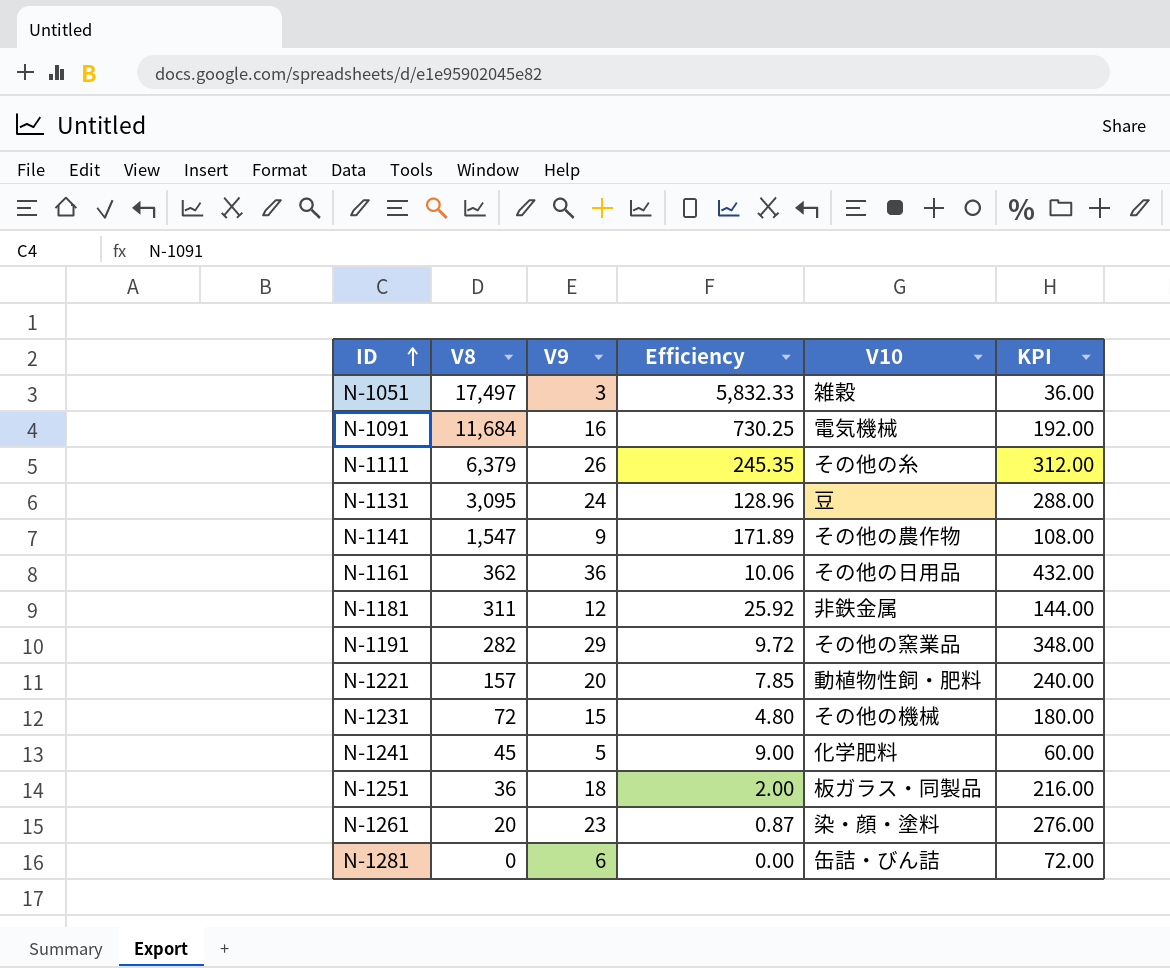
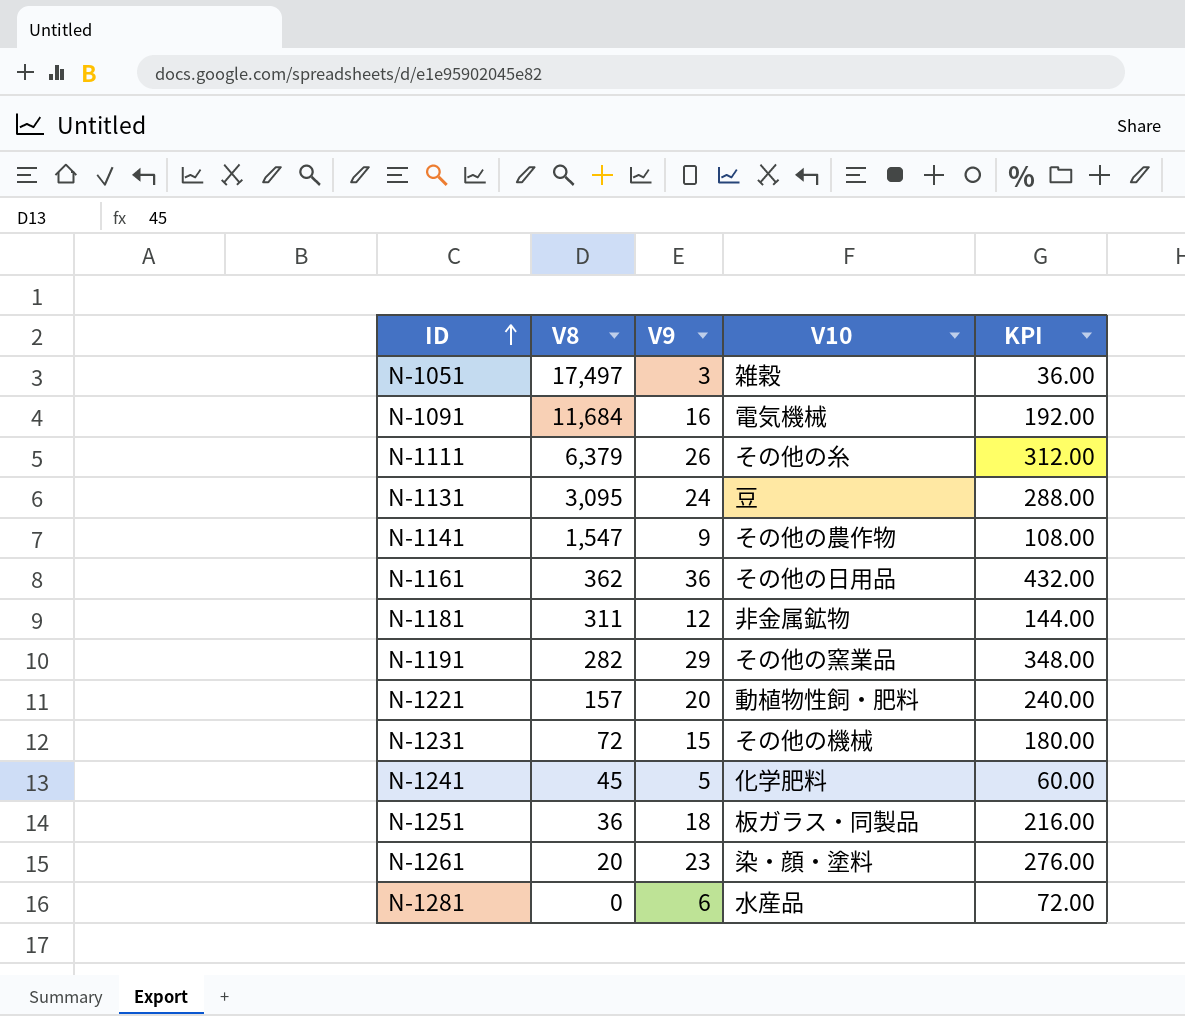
column Efficiency | formula: [V8] / [V9] -> none
N-1181 | V10: 非鉄金属 -> 非金属鉱物
N-1281 | V10: 缶詰・びん詰 -> 水産品

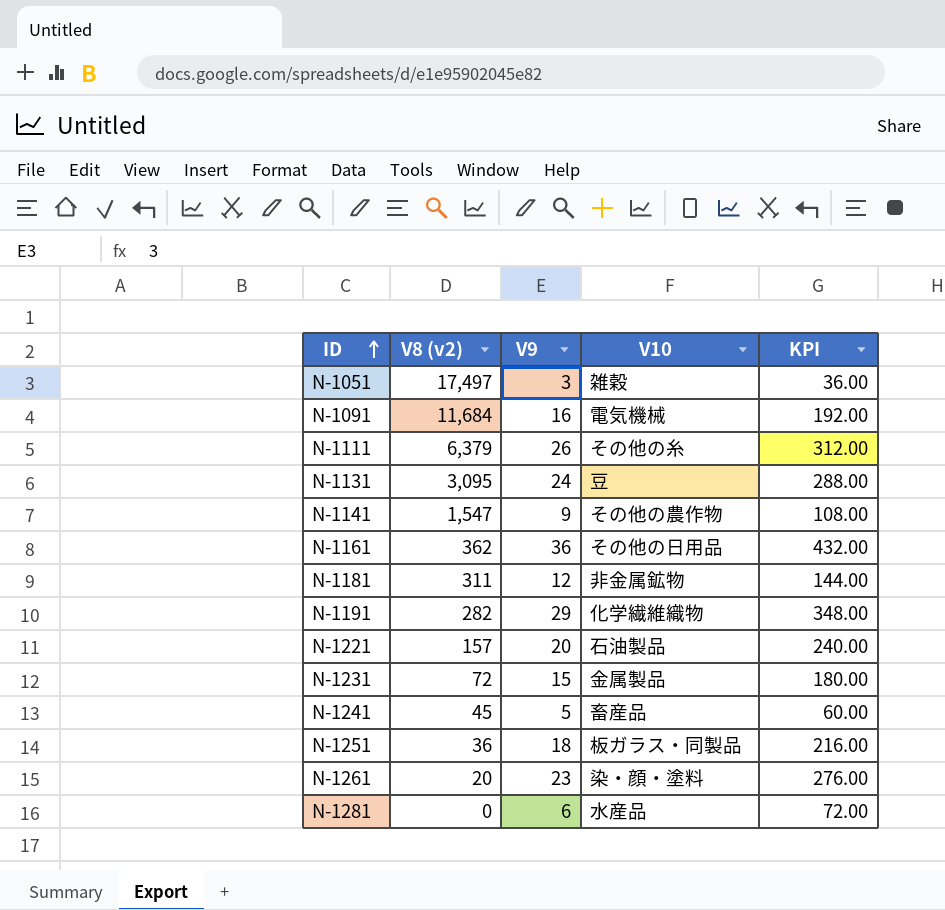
column name: V8 -> V8 (v2)
N-1191 | V10: その他の窯業品 -> 化学繊維織物
N-1221 | V10: 動植物性飼・肥料 -> 石油製品
N-1231 | V10: その他の機械 -> 金属製品
N-1241 | V10: 化学肥料 -> 畜産品

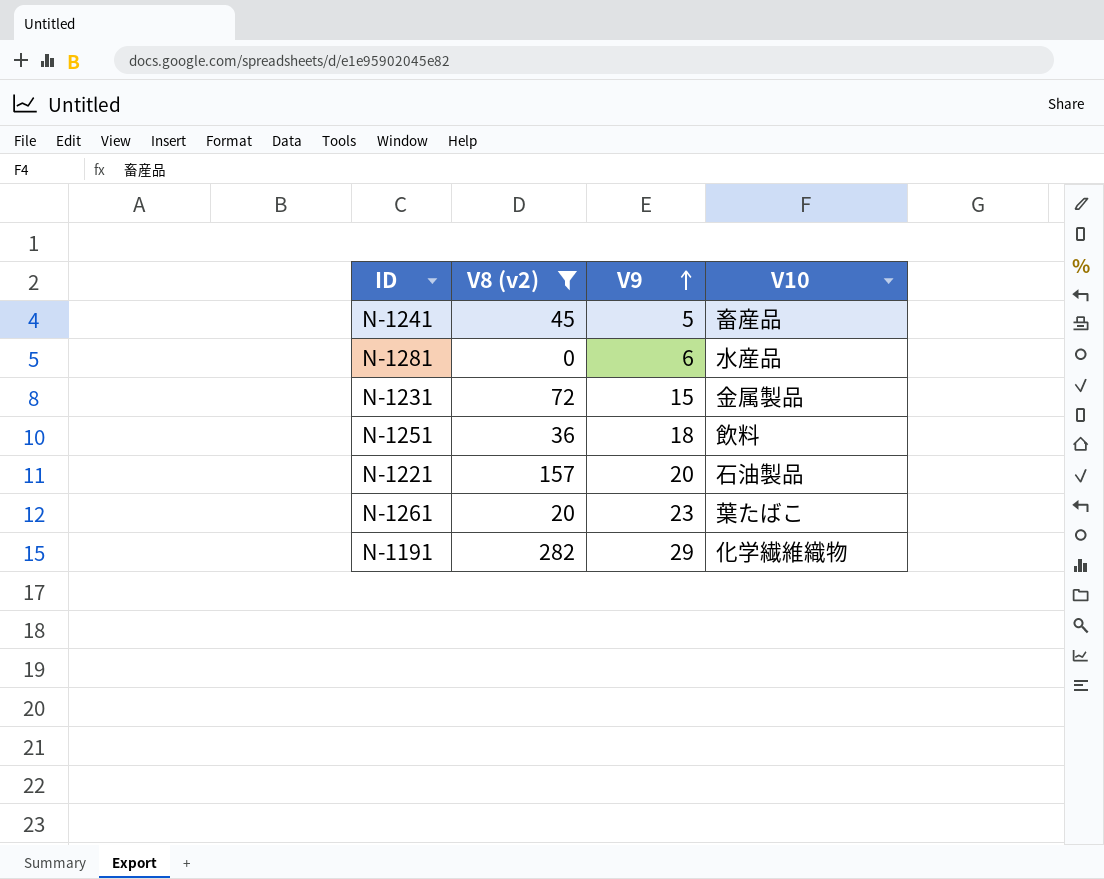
filter: none -> V8 (v2) <= 282
row order: ID ascending -> V9 ascending
column KPI | formula: [V9] * 12 -> none
N-1251 | V10: 板ガラス・同製品 -> 飲料
N-1261 | V10: 染・顔・塗料 -> 葉たばこ

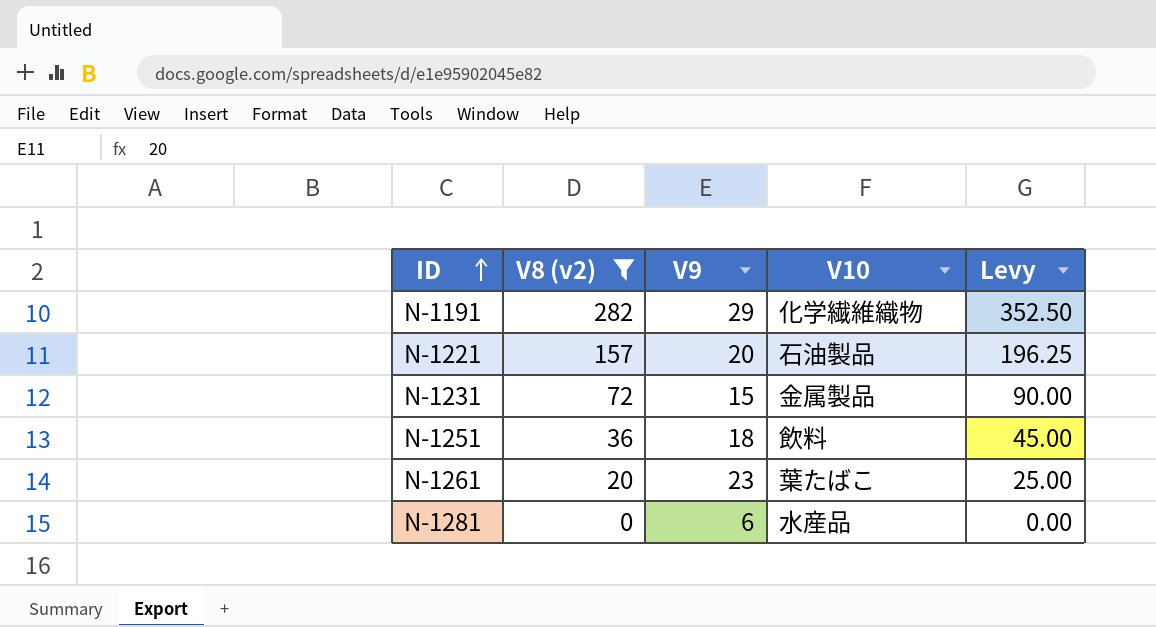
row order: V9 ascending -> ID ascending
column Levy | formula: none -> [V8 (v2)] * 1.25
row N-1241: 45 | 5 | 畜産品 -> none

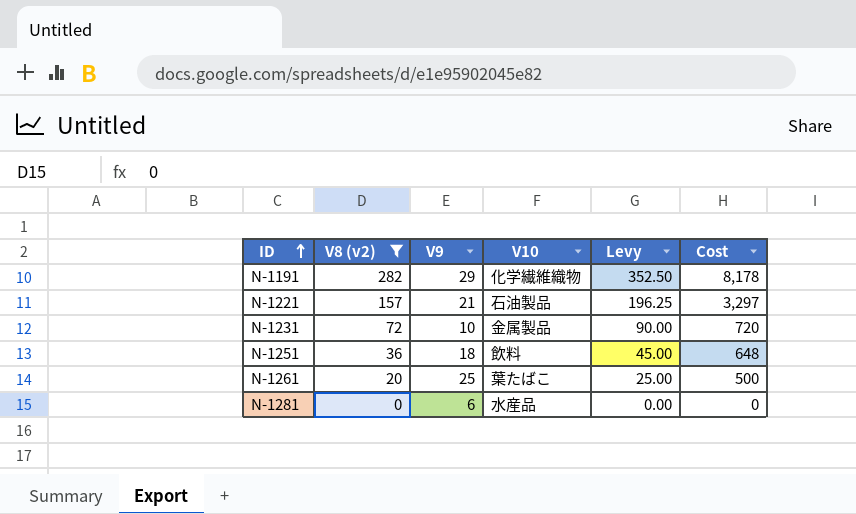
column Cost | formula: none -> [V8 (v2)] * [V9]
N-1221 | V9: 20 -> 21
N-1231 | V9: 15 -> 10
N-1261 | V9: 23 -> 25

